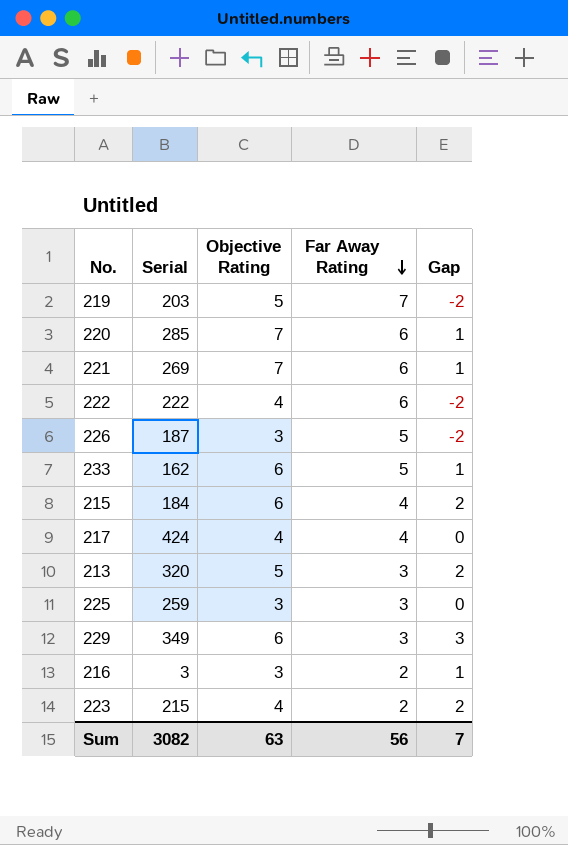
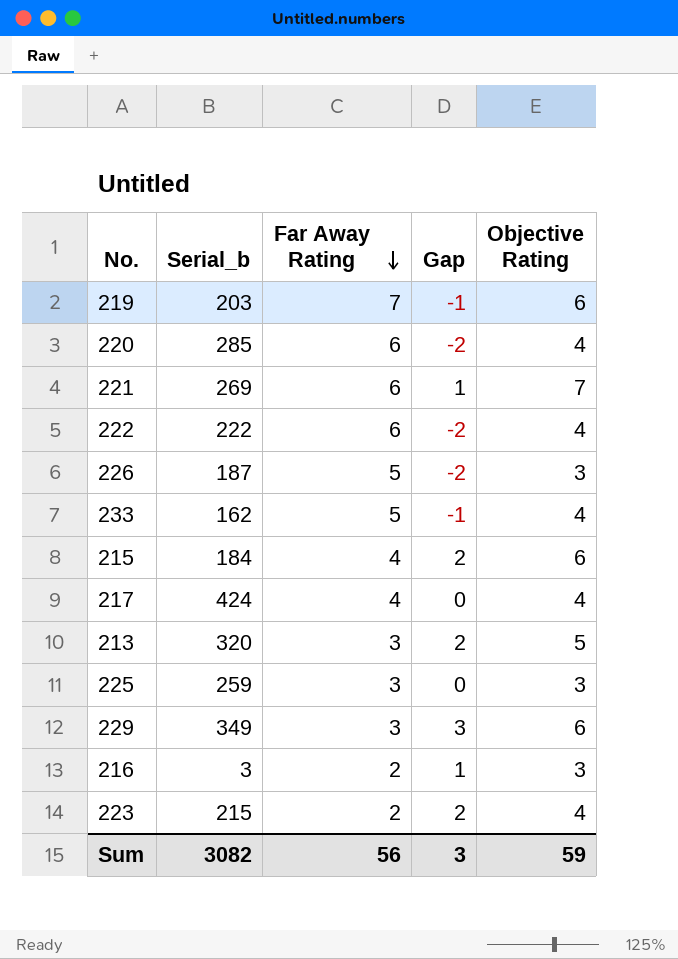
column name: Serial -> Serial_b
column Objective Rating | position: 3 -> 5
219 | Gap: -2 -> -1
219 | Objective Rating: 5 -> 6
220 | Gap: 1 -> -2
220 | Objective Rating: 7 -> 4
233 | Gap: 1 -> -1
233 | Objective Rating: 6 -> 4
Sum | Gap: 7 -> 3
Sum | Objective Rating: 63 -> 59

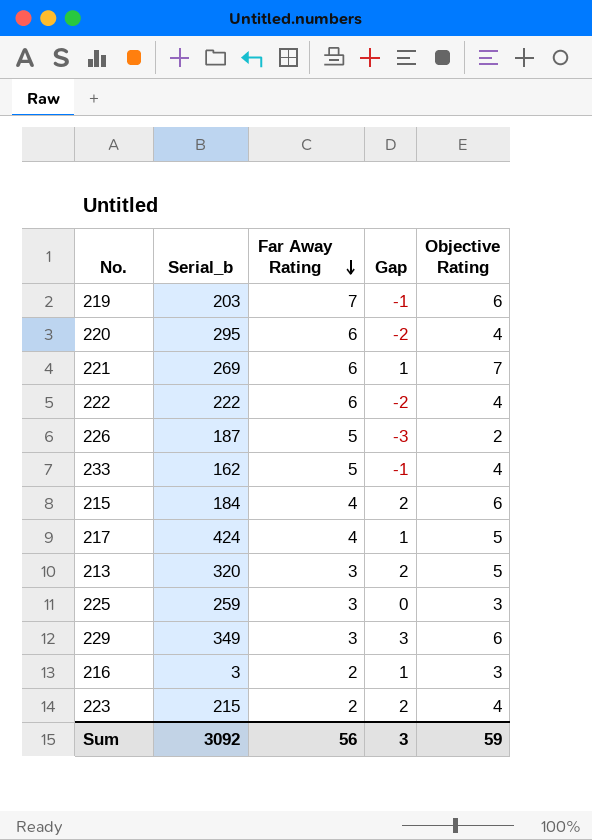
220 | Serial_b: 285 -> 295
226 | Gap: -2 -> -3
226 | Objective Rating: 3 -> 2
217 | Gap: 0 -> 1
217 | Objective Rating: 4 -> 5
Sum | Serial_b: 3082 -> 3092

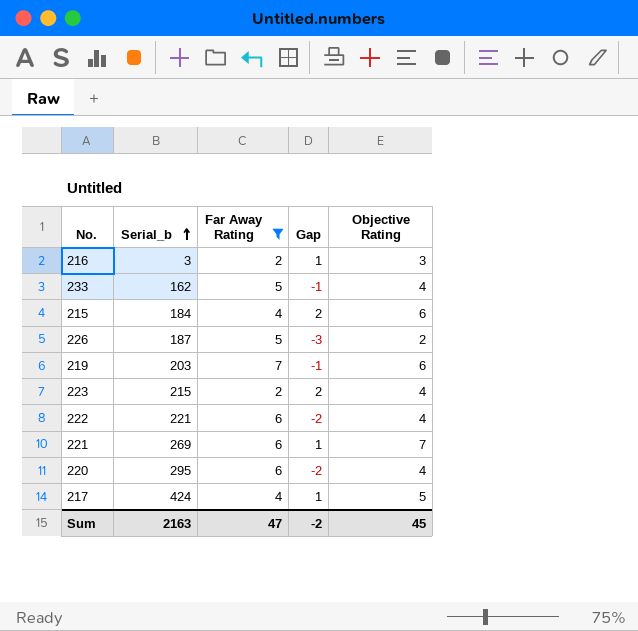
filter: none -> Far Away Rating != 3
row order: Far Away Rating descending -> Serial_b ascending
222 | Serial_b: 222 -> 221
Sum | Serial_b: 3092 -> 2163
Sum | Far Away Rating: 56 -> 47
Sum | Gap: 3 -> -2
Sum | Objective Rating: 59 -> 45

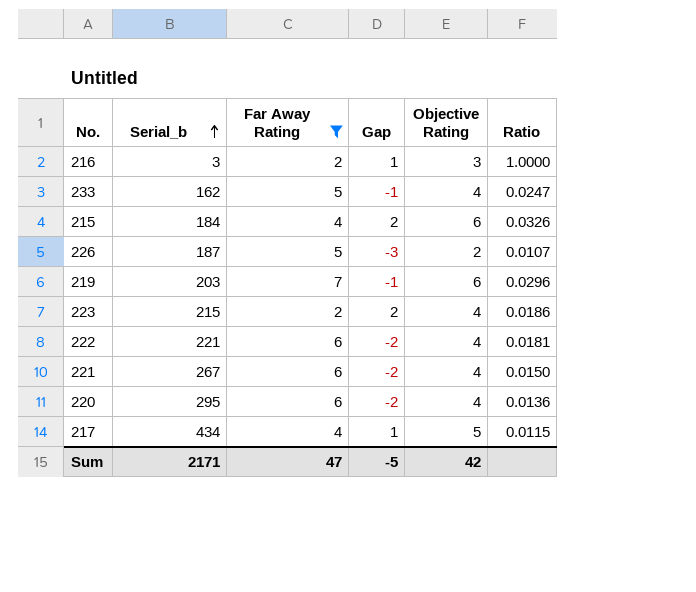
column Ratio | formula: none -> [Objective Rating] / [Serial_b]
221 | Serial_b: 269 -> 267
221 | Gap: 1 -> -2
221 | Objective Rating: 7 -> 4
217 | Serial_b: 424 -> 434
Sum | Serial_b: 2163 -> 2171
Sum | Gap: -2 -> -5
Sum | Objective Rating: 45 -> 42

